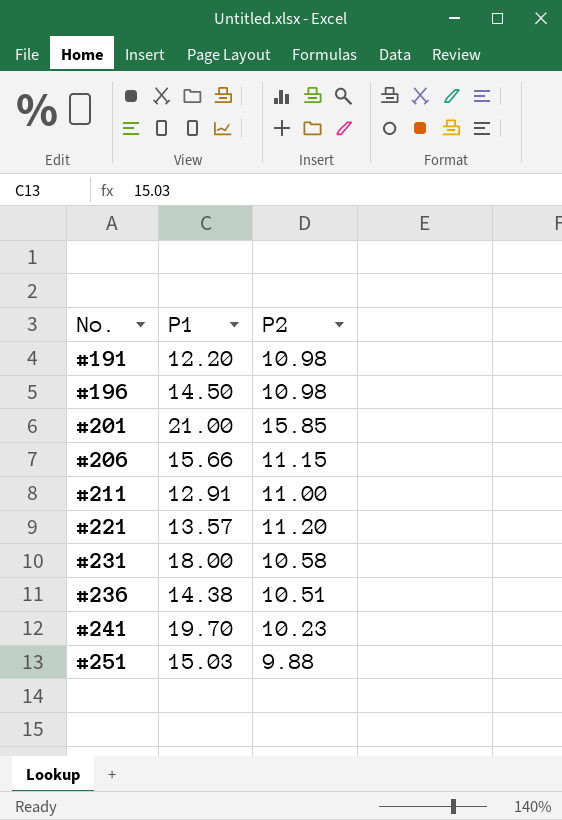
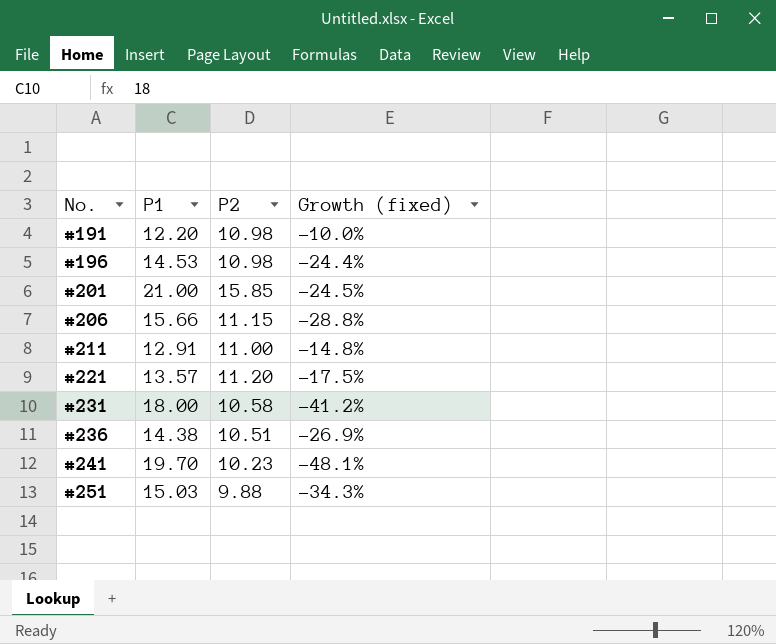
column Growth (fixed) | formula: none -> ([P2] - [P1]) / [P1]
#196 | P1: 14.50 -> 14.53

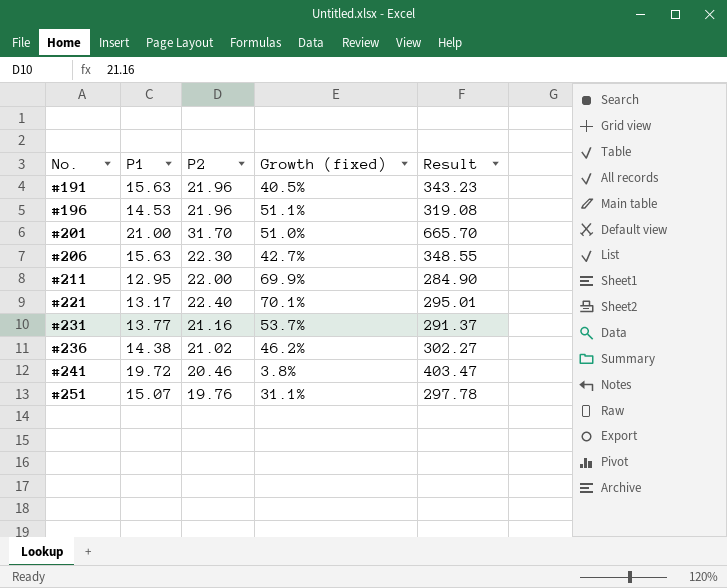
column Result | formula: none -> [P1] * [P2]
#191 | P1: 12.20 -> 15.63
#191 | P2: 10.98 -> 21.96
#191 | Growth (fixed): -10.0% -> 40.5%
#196 | P2: 10.98 -> 21.96
#196 | Growth (fixed): -24.4% -> 51.1%
#201 | P2: 15.85 -> 31.70
#201 | Growth (fixed): -24.5% -> 51.0%
#206 | P1: 15.66 -> 15.63
#206 | P2: 11.15 -> 22.30
#206 | Growth (fixed): -28.8% -> 42.7%
#211 | P1: 12.91 -> 12.95
#211 | P2: 11.00 -> 22.00
#211 | Growth (fixed): -14.8% -> 69.9%
#221 | P1: 13.57 -> 13.17
#221 | P2: 11.20 -> 22.40
#221 | Growth (fixed): -17.5% -> 70.1%
#231 | P1: 18.00 -> 13.77
#231 | P2: 10.58 -> 21.16
#231 | Growth (fixed): -41.2% -> 53.7%
#236 | P2: 10.51 -> 21.02
#236 | Growth (fixed): -26.9% -> 46.2%
#241 | P1: 19.70 -> 19.72
#241 | P2: 10.23 -> 20.46
#241 | Growth (fixed): -48.1% -> 3.8%
#251 | P1: 15.03 -> 15.07
#251 | P2: 9.88 -> 19.76
#251 | Growth (fixed): -34.3% -> 31.1%

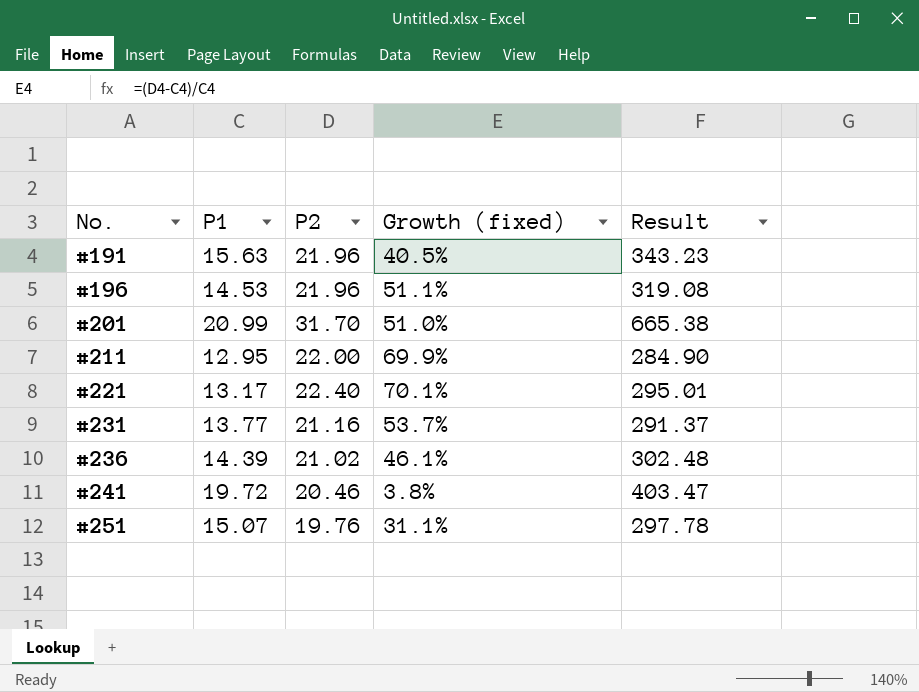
row #206: 15.63 | 22.30 | 42.7% | 348.55 -> none
#201 | P1: 21.00 -> 20.99
#201 | Result: 665.70 -> 665.38
#236 | P1: 14.38 -> 14.39
#236 | Growth (fixed): 46.2% -> 46.1%
#236 | Result: 302.27 -> 302.48

